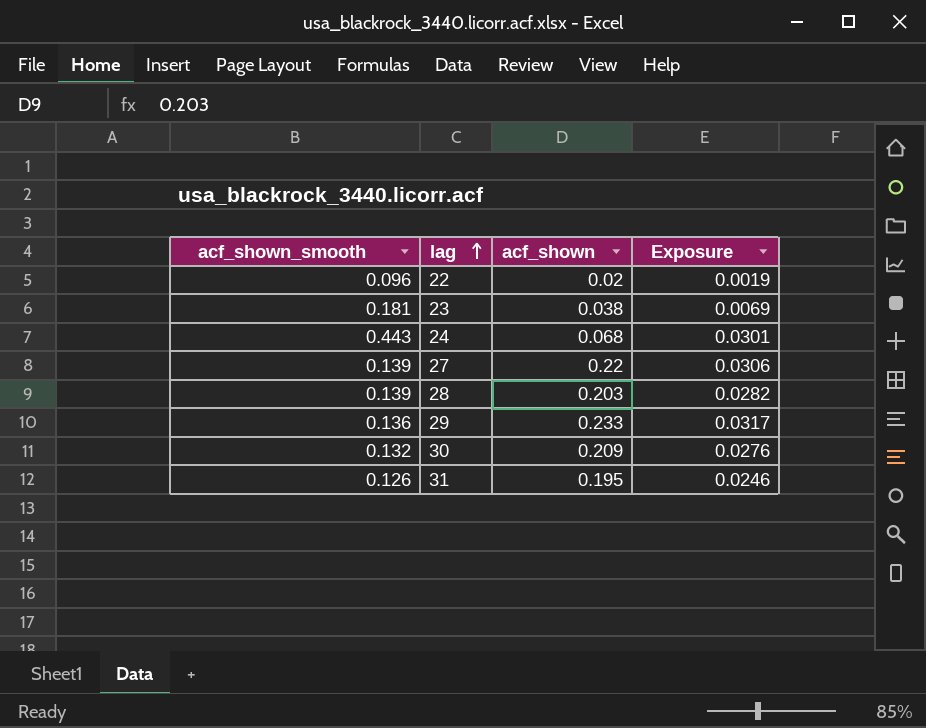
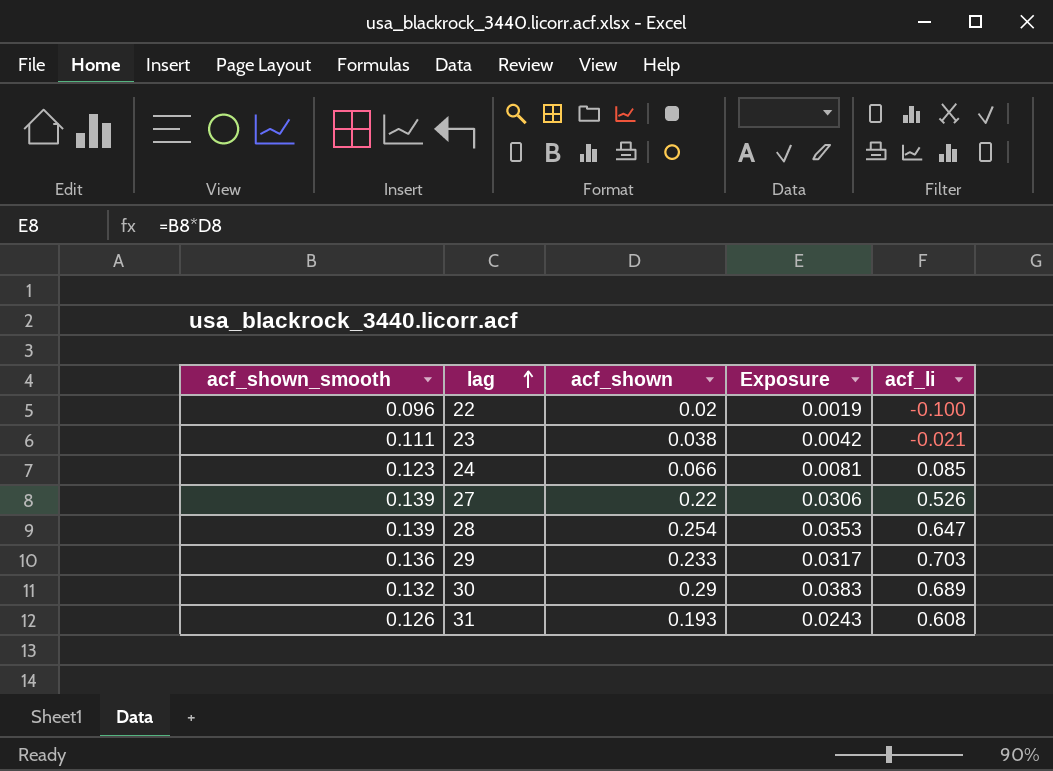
column acf_li | position: none -> 5
23 | acf_shown_smooth: 0.181 -> 0.111
23 | Exposure: 0.0069 -> 0.0042
24 | acf_shown_smooth: 0.443 -> 0.123
24 | acf_shown: 0.068 -> 0.066
24 | Exposure: 0.0301 -> 0.0081
28 | acf_shown: 0.203 -> 0.254
28 | Exposure: 0.0282 -> 0.0353
30 | acf_shown: 0.209 -> 0.29
30 | Exposure: 0.0276 -> 0.0383
31 | acf_shown: 0.195 -> 0.193
31 | Exposure: 0.0246 -> 0.0243

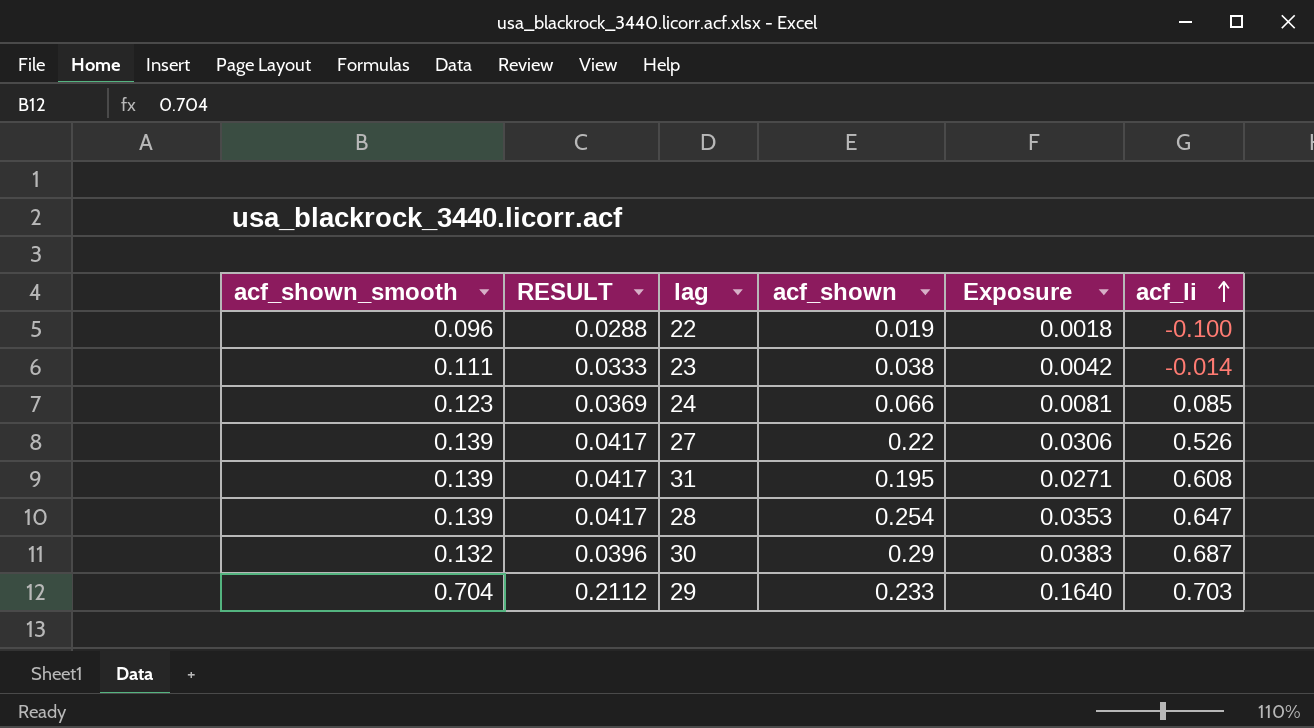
row order: lag ascending -> acf_li ascending
column RESULT | formula: none -> [acf_shown_smooth] * 0.3
22 | acf_shown: 0.02 -> 0.019
22 | Exposure: 0.0019 -> 0.0018
23 | acf_li: -0.021 -> -0.014
31 | acf_shown_smooth: 0.126 -> 0.139
31 | acf_shown: 0.193 -> 0.195
31 | Exposure: 0.0243 -> 0.0271
30 | acf_li: 0.689 -> 0.687
29 | acf_shown_smooth: 0.136 -> 0.704
29 | Exposure: 0.0317 -> 0.1640

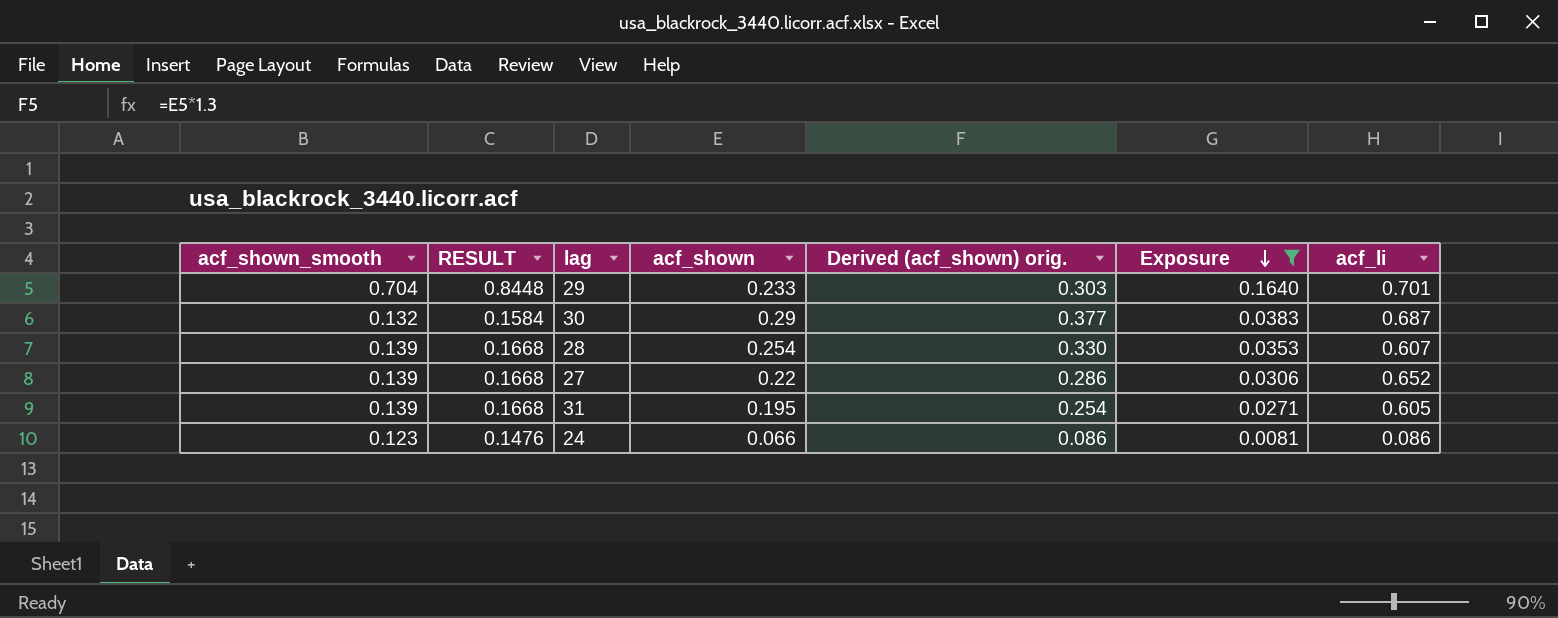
filter: none -> Exposure >= 0.0081
row order: acf_li ascending -> Exposure descending
column RESULT | formula: [acf_shown_smooth] * 0.3 -> [acf_shown_smooth] * 1.2
column Derived (acf_shown) orig. | formula: none -> [acf_shown] * 1.3
29 | acf_li: 0.703 -> 0.701
28 | acf_li: 0.647 -> 0.607
27 | acf_li: 0.526 -> 0.652
31 | acf_li: 0.608 -> 0.605
24 | acf_li: 0.085 -> 0.086

